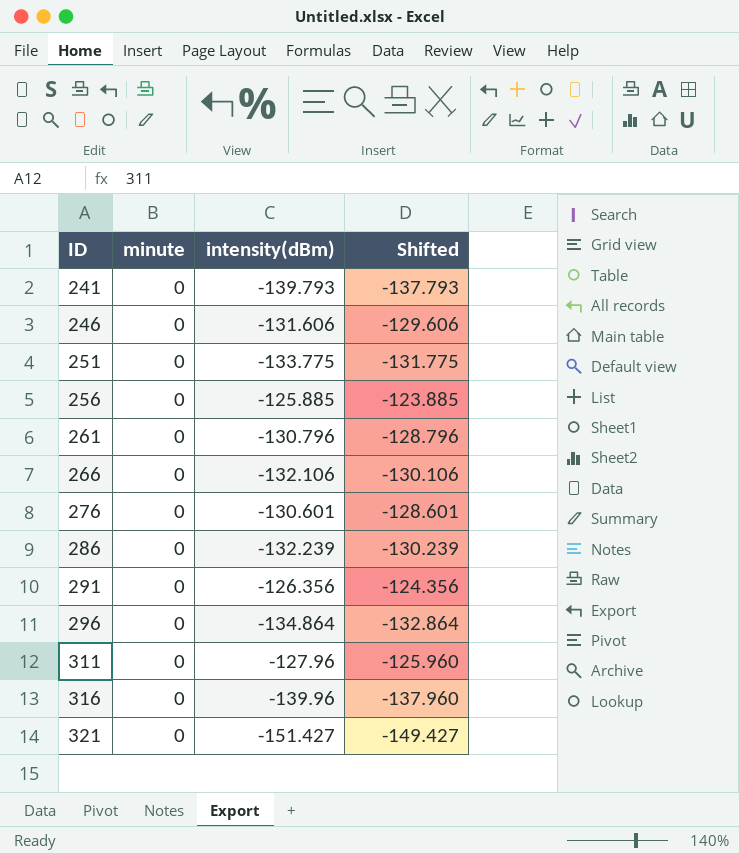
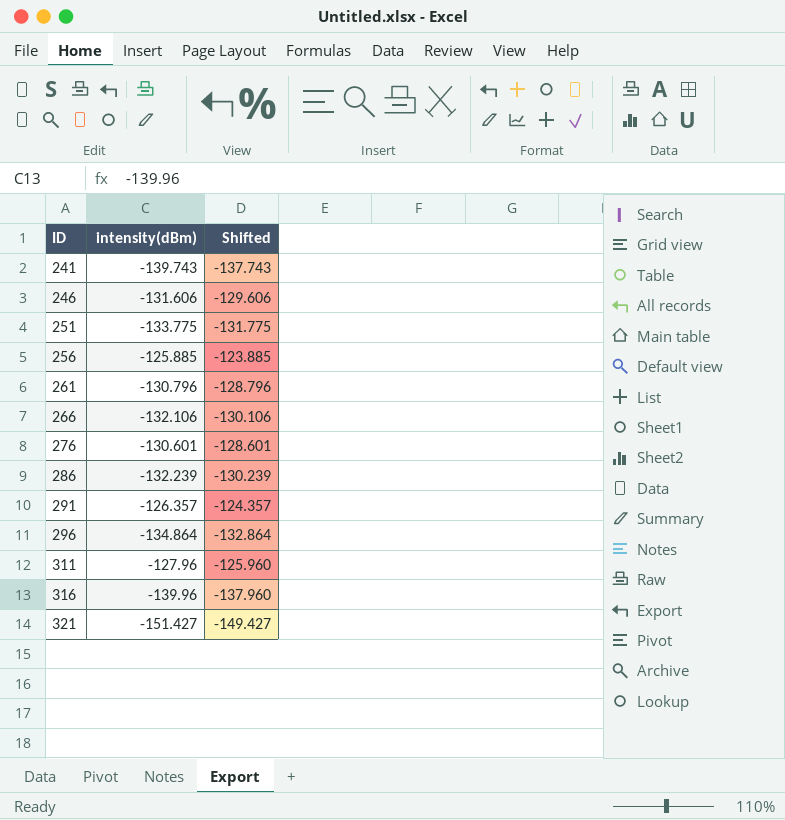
column minute | position: 2 -> none
241 | intensity(dBm): -139.793 -> -139.743
241 | Shifted: -137.793 -> -137.743
291 | intensity(dBm): -126.356 -> -126.357
291 | Shifted: -124.356 -> -124.357

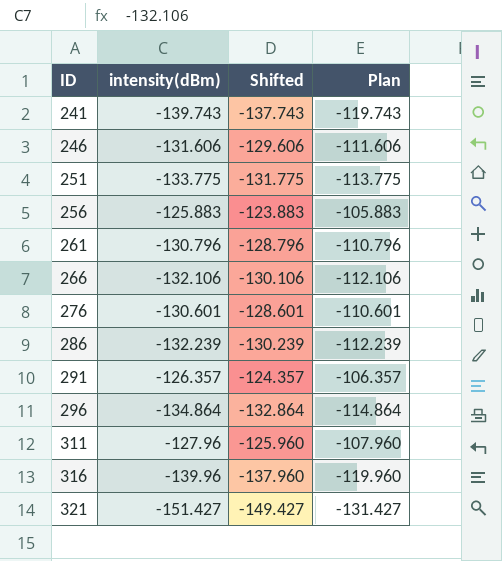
column Plan | formula: none -> [intensity(dBm)] + 20
256 | intensity(dBm): -125.885 -> -125.883
256 | Shifted: -123.885 -> -123.883

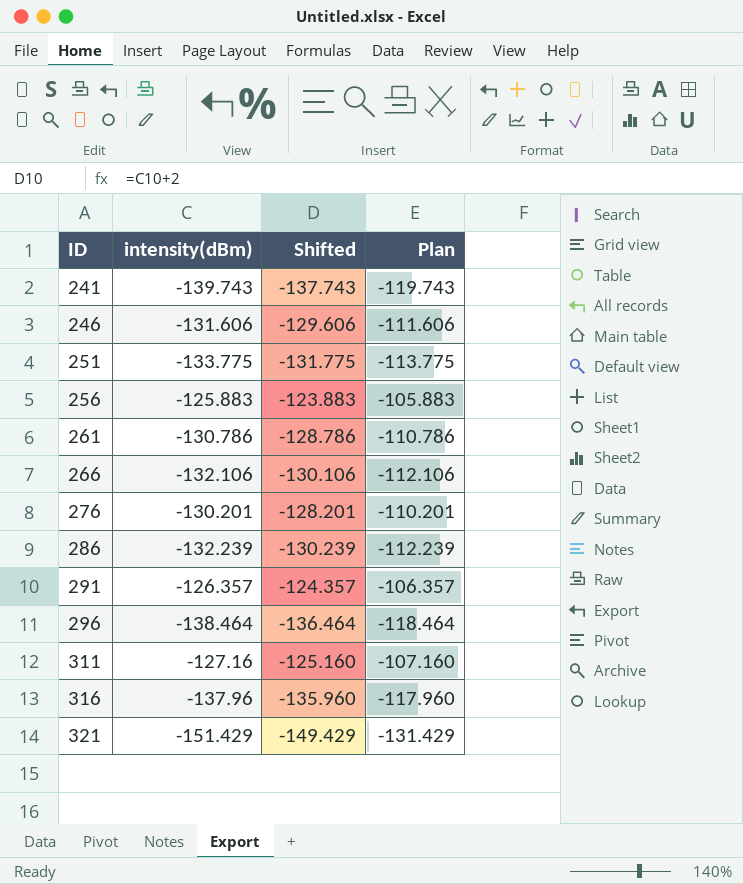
261 | intensity(dBm): -130.796 -> -130.786
261 | Shifted: -128.796 -> -128.786
261 | Plan: -110.796 -> -110.786
276 | intensity(dBm): -130.601 -> -130.201
276 | Shifted: -128.601 -> -128.201
276 | Plan: -110.601 -> -110.201
296 | intensity(dBm): -134.864 -> -138.464
296 | Shifted: -132.864 -> -136.464
296 | Plan: -114.864 -> -118.464
311 | intensity(dBm): -127.96 -> -127.16
311 | Shifted: -125.960 -> -125.160
311 | Plan: -107.960 -> -107.160
316 | intensity(dBm): -139.96 -> -137.96
316 | Shifted: -137.960 -> -135.960
316 | Plan: -119.960 -> -117.960
321 | intensity(dBm): -151.427 -> -151.429
321 | Shifted: -149.427 -> -149.429
321 | Plan: -131.427 -> -131.429

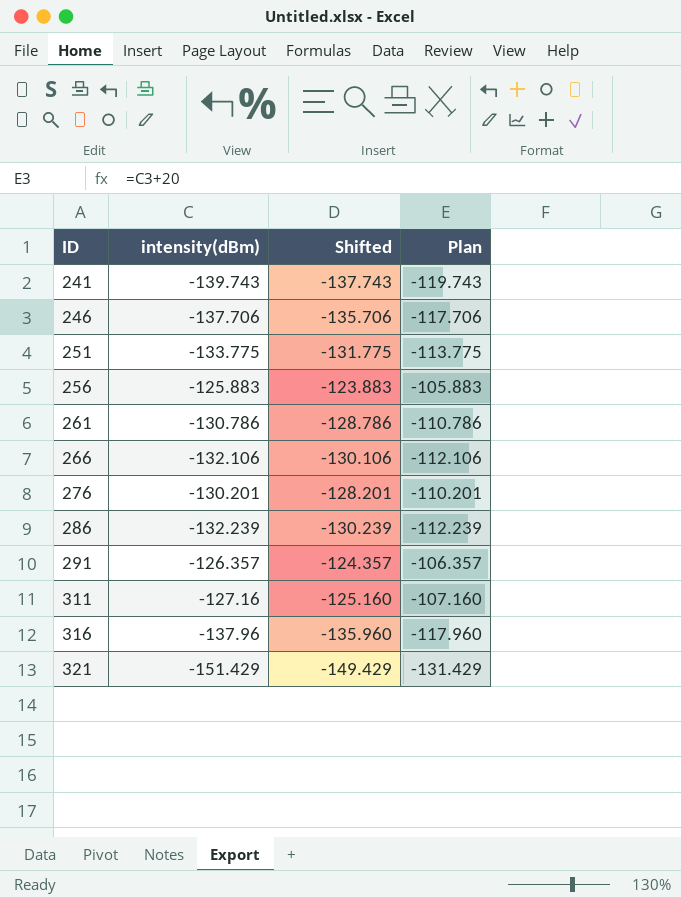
row 296: -138.464 | -136.464 | -118.464 -> none
246 | intensity(dBm): -131.606 -> -137.706
246 | Shifted: -129.606 -> -135.706
246 | Plan: -111.606 -> -117.706

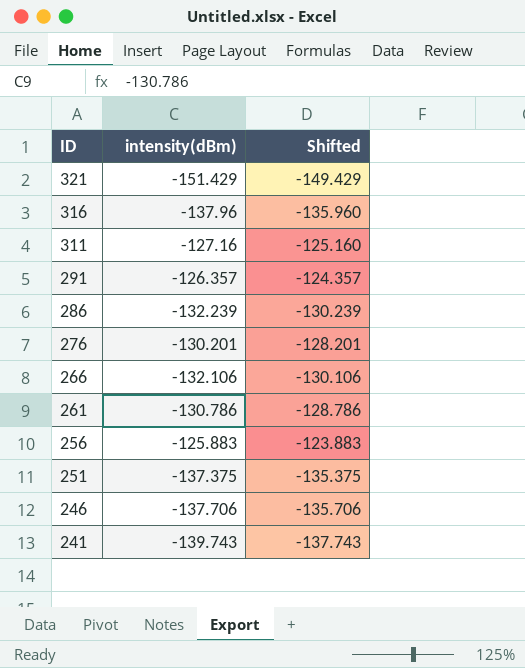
row order: ID ascending -> ID descending
column Plan | formula: [intensity(dBm)] + 20 -> none
251 | intensity(dBm): -133.775 -> -137.375
251 | Shifted: -131.775 -> -135.375

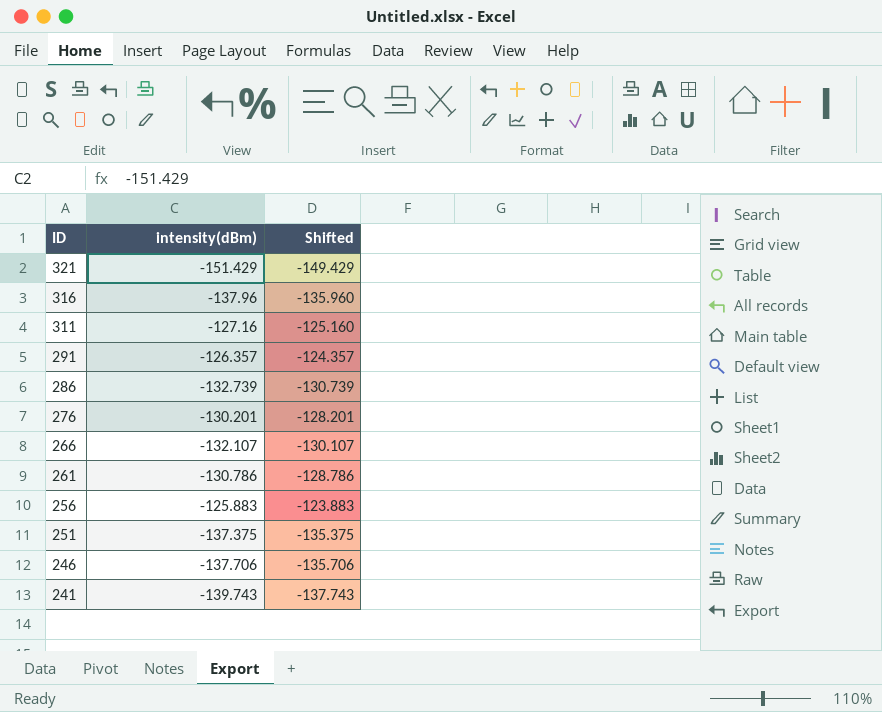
286 | intensity(dBm): -132.239 -> -132.739
286 | Shifted: -130.239 -> -130.739
266 | intensity(dBm): -132.106 -> -132.107
266 | Shifted: -130.106 -> -130.107

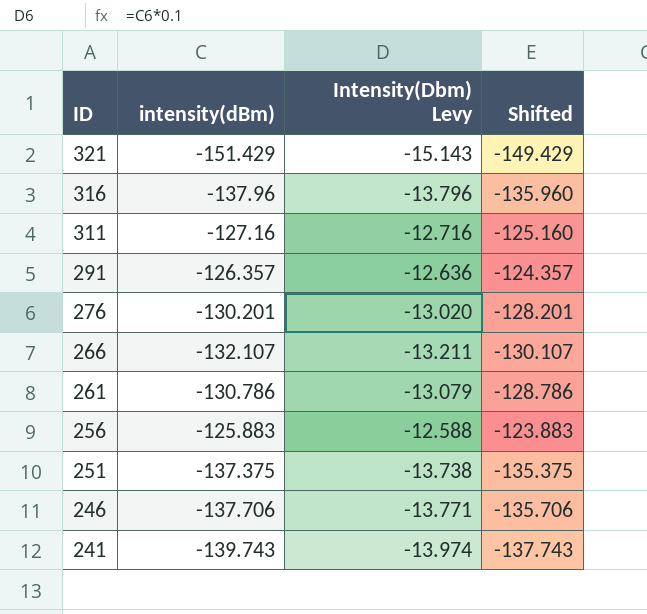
column Intensity(Dbm) Levy | formula: none -> [intensity(dBm)] * 0.1
row 286: -132.739 | -130.739 -> none

